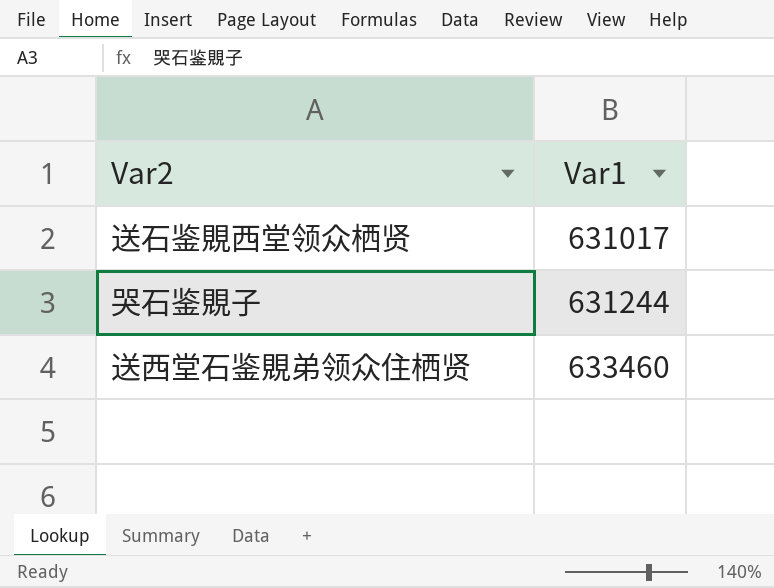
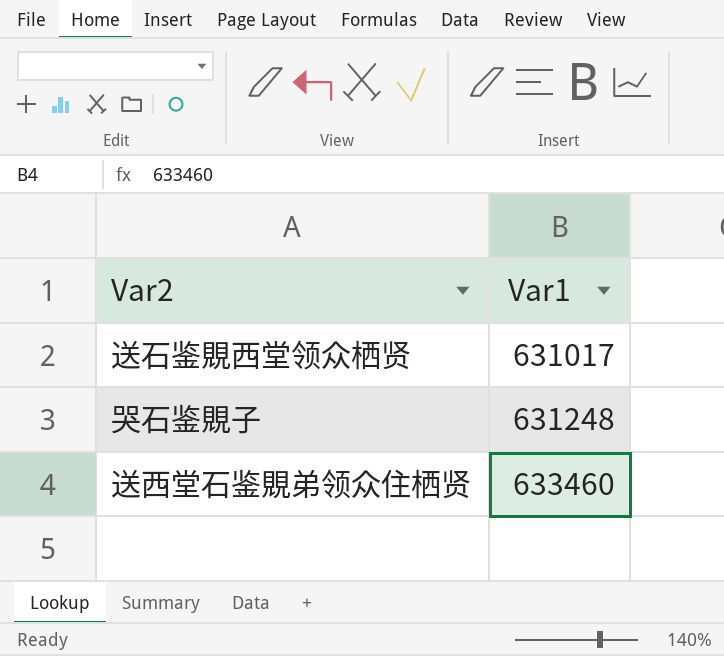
哭石鉴覞子 | Var1: 631244 -> 631248

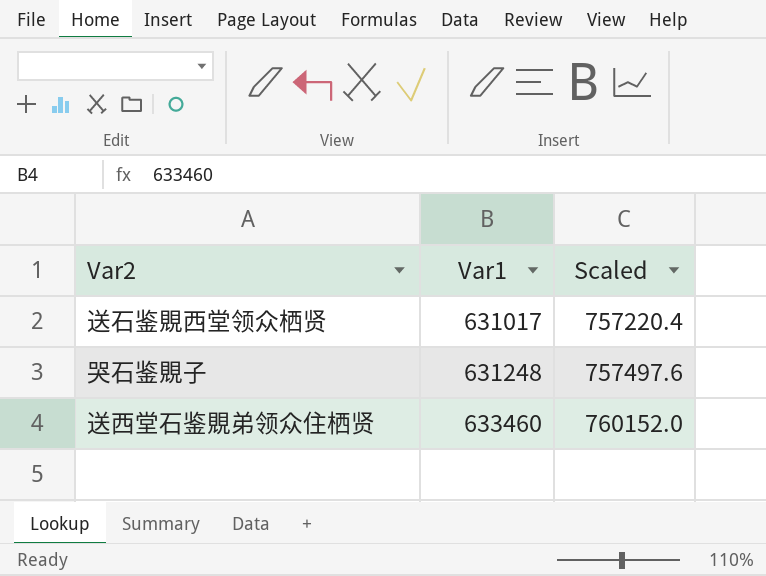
column Scaled | formula: none -> [Var1] * 1.2

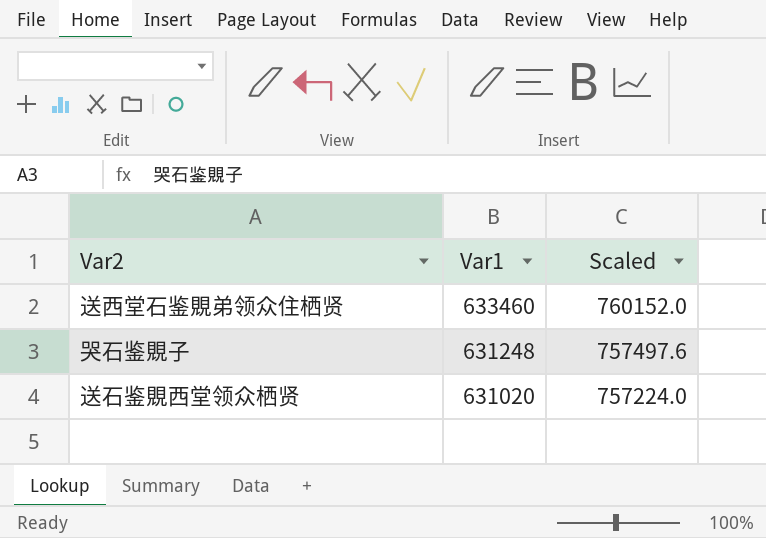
row order: Var1 ascending -> Var1 descending
送石鉴覞西堂领众栖贤 | Var1: 631017 -> 631020
送石鉴覞西堂领众栖贤 | Scaled: 757220.4 -> 757224.0

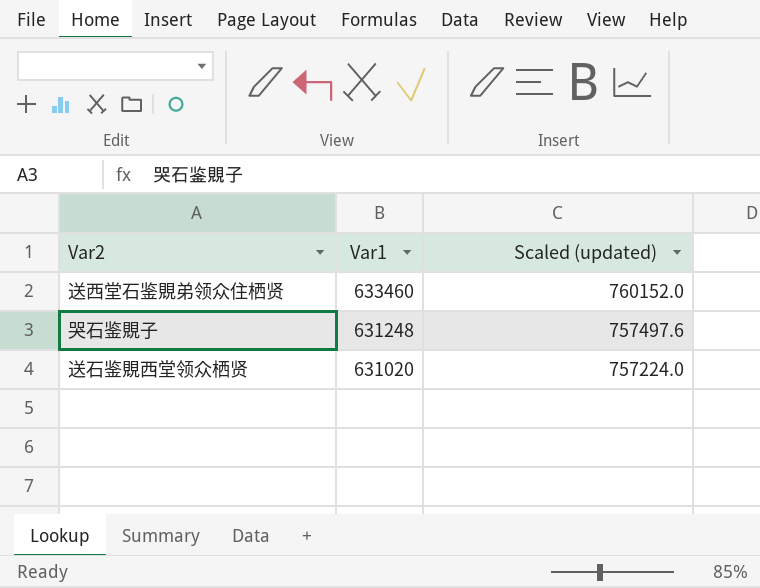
column name: Scaled -> Scaled (updated)

